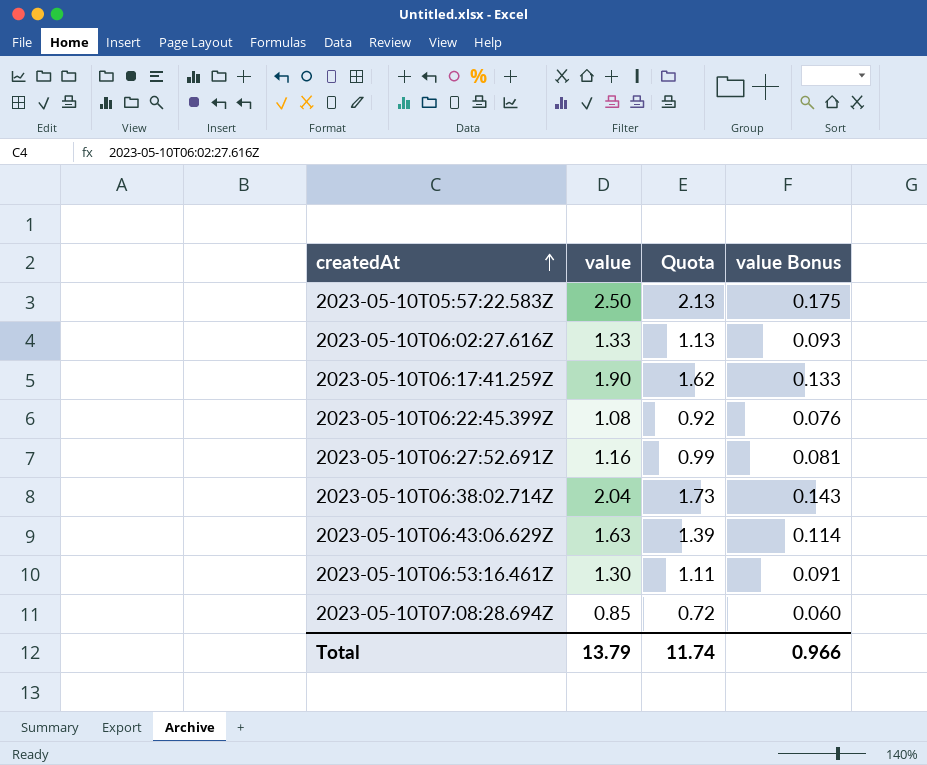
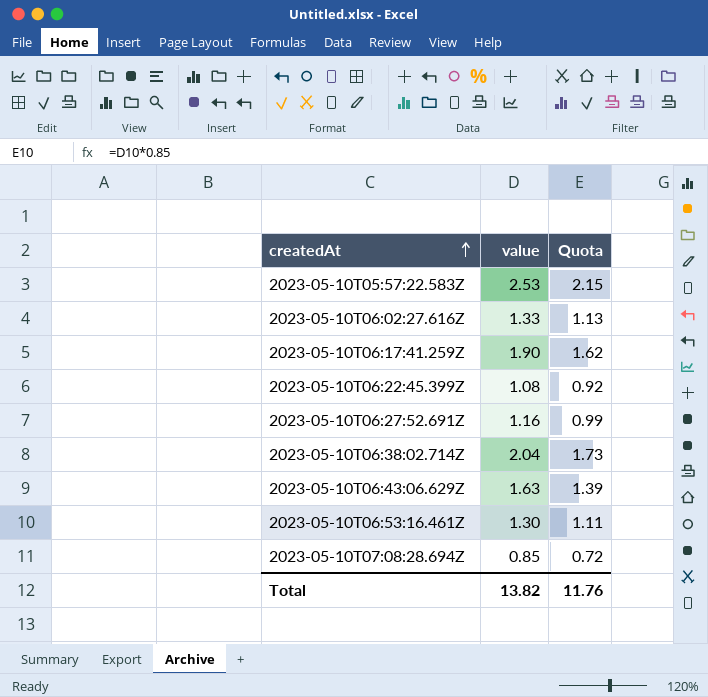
column value Bonus | formula: [value] * 0.07 -> none
2023-05-10T05:57:22.583Z | value: 2.50 -> 2.53
2023-05-10T05:57:22.583Z | Quota: 2.13 -> 2.15
Total | value: 13.79 -> 13.82
Total | Quota: 11.74 -> 11.76

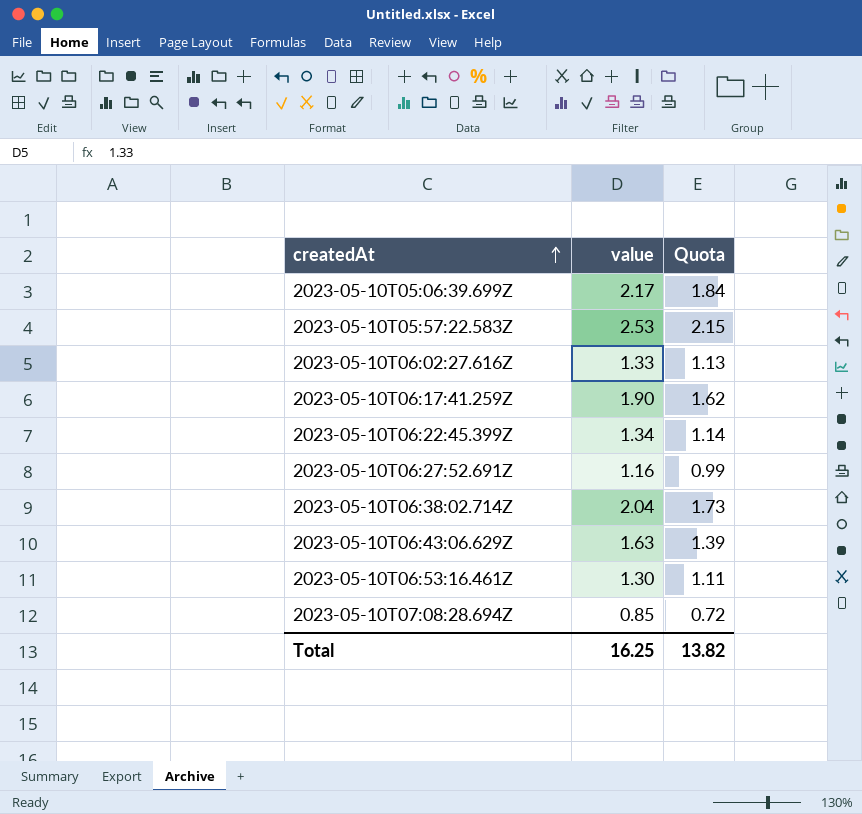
row 2023-05-10T05:06:39.699Z: none -> 2.17 | 1.84
2023-05-10T06:22:45.399Z | value: 1.08 -> 1.34
2023-05-10T06:22:45.399Z | Quota: 0.92 -> 1.14
Total | value: 13.82 -> 16.25
Total | Quota: 11.76 -> 13.82

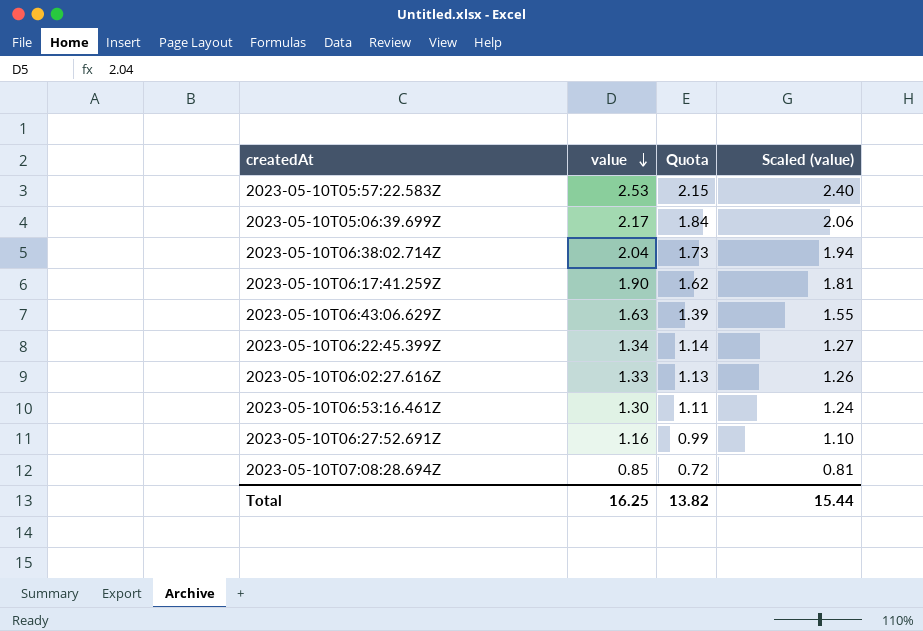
row order: createdAt ascending -> value descending
column Scaled (value) | formula: none -> [value] * 0.95

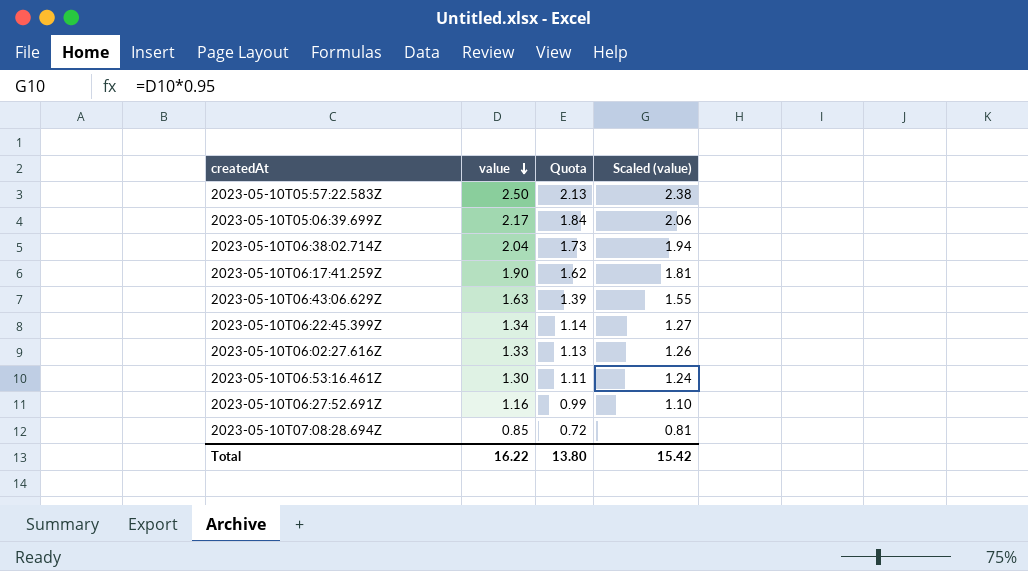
2023-05-10T05:57:22.583Z | value: 2.53 -> 2.50
2023-05-10T05:57:22.583Z | Quota: 2.15 -> 2.13
2023-05-10T05:57:22.583Z | Scaled (value): 2.40 -> 2.38
Total | value: 16.25 -> 16.22
Total | Quota: 13.82 -> 13.80
Total | Scaled (value): 15.44 -> 15.42

